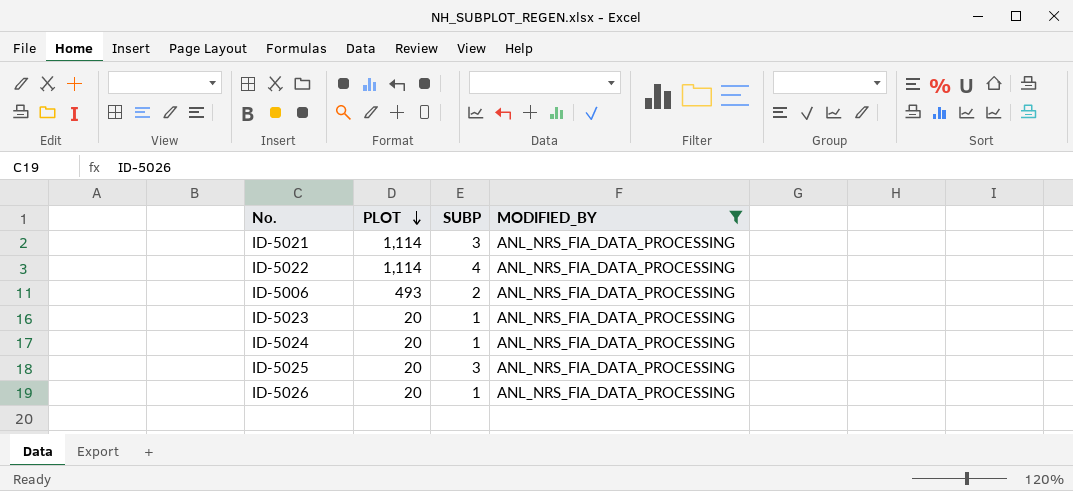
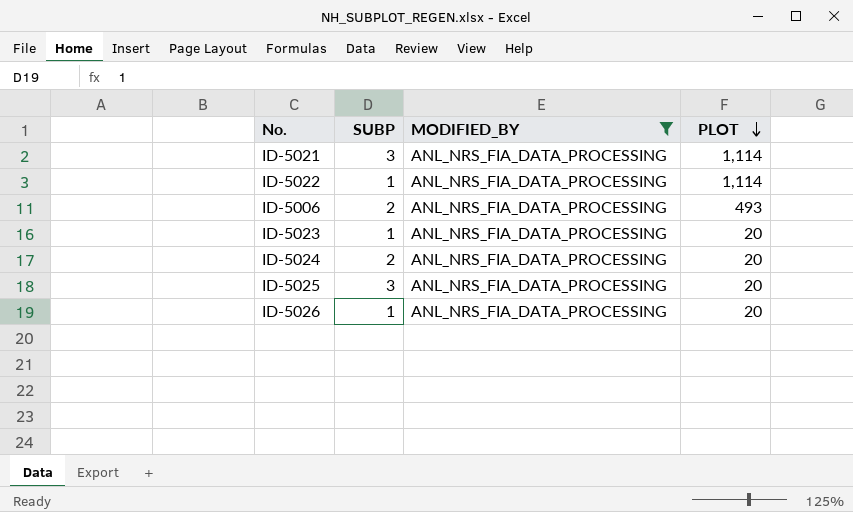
column PLOT | position: 2 -> 4
ID-5022 | SUBP: 4 -> 1
ID-5024 | SUBP: 1 -> 2

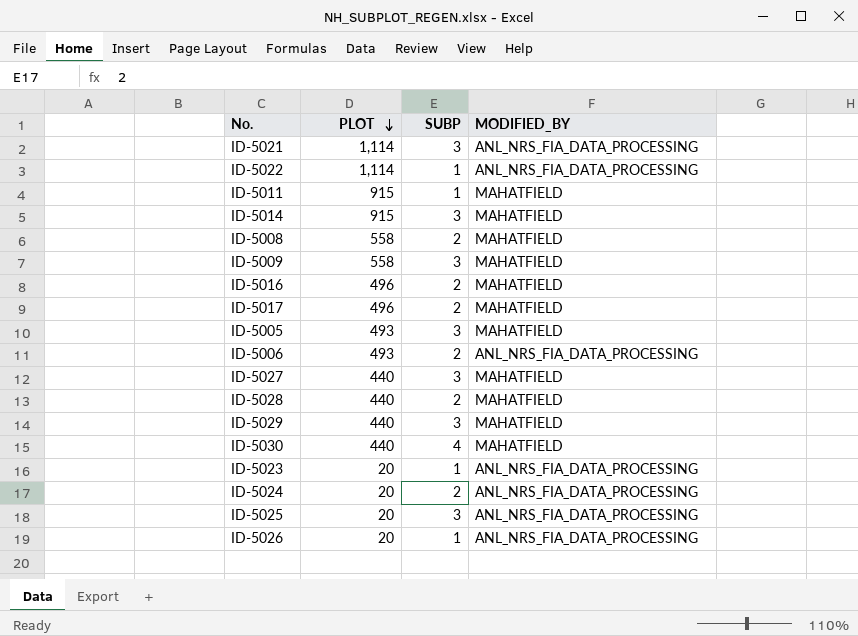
filter: MODIFIED_BY = ANL_NRS_FIA_DATA_PROCESSING -> none
column PLOT | position: 4 -> 2

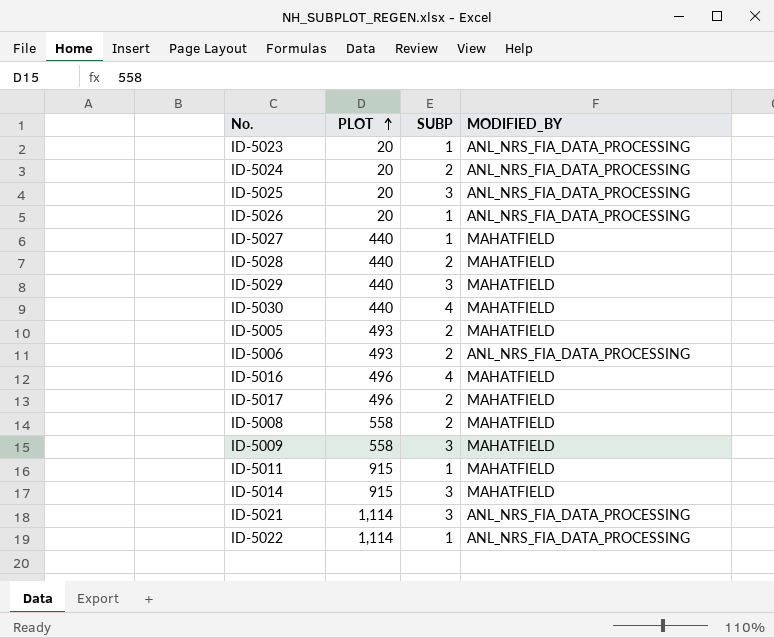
row order: PLOT descending -> PLOT ascending
ID-5027 | SUBP: 3 -> 1
ID-5005 | SUBP: 3 -> 2
ID-5016 | SUBP: 2 -> 4

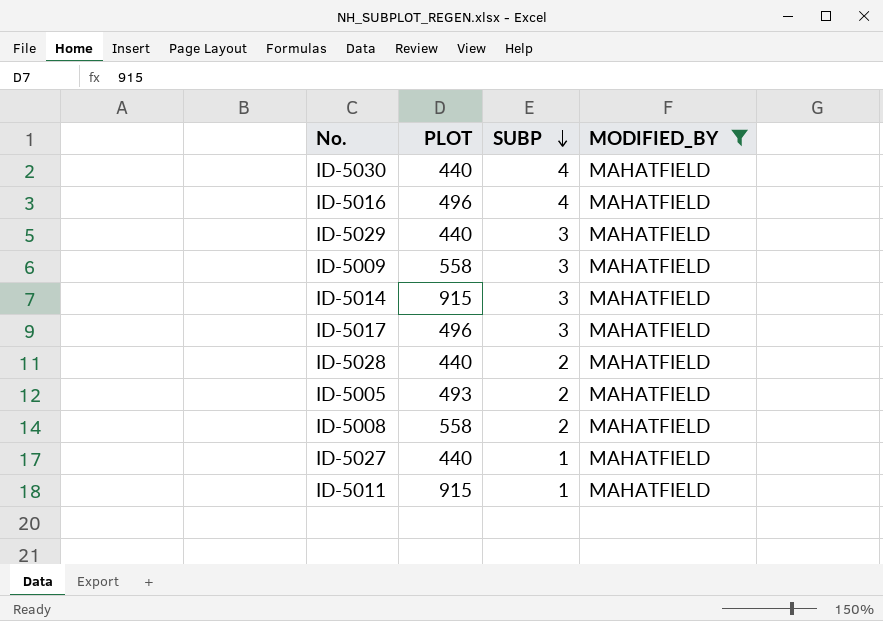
filter: none -> MODIFIED_BY = MAHATFIELD
row order: PLOT ascending -> SUBP descending
ID-5017 | SUBP: 2 -> 3

